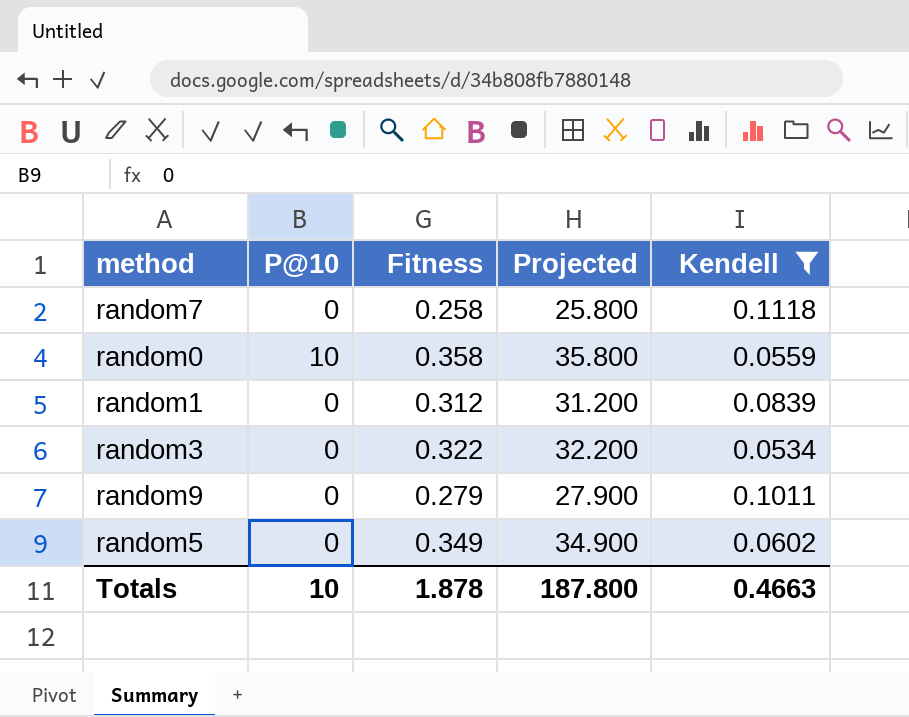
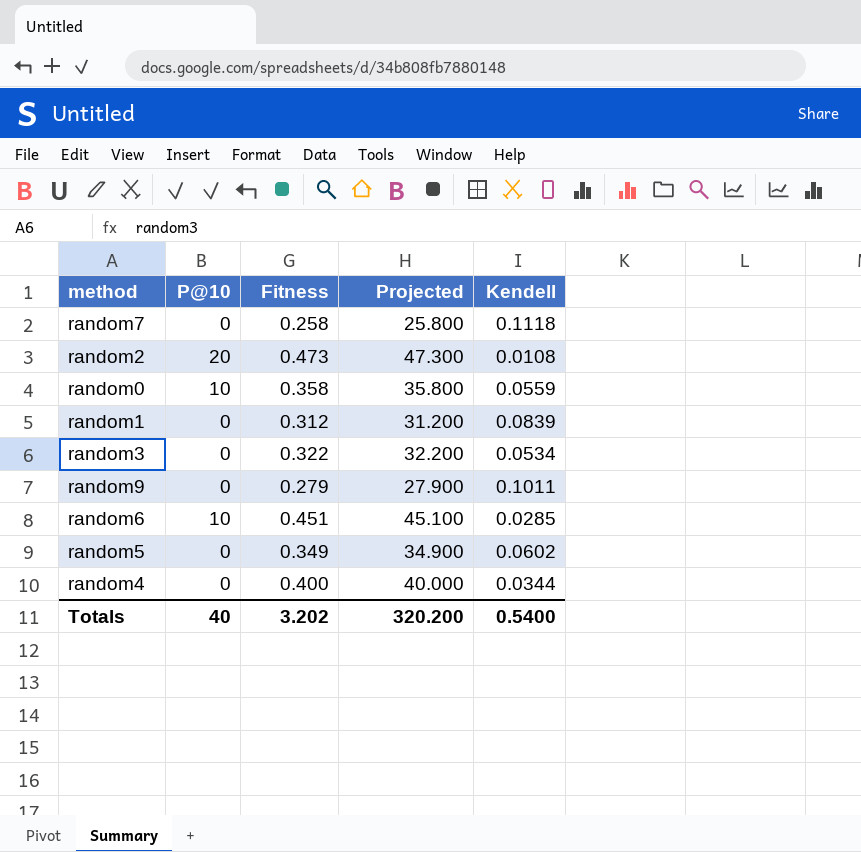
filter: Kendell >= 0.0534 -> none
Totals | P@10: 10 -> 40
Totals | Fitness: 1.878 -> 3.202
Totals | Projected: 187.800 -> 320.200
Totals | Kendell: 0.4663 -> 0.5400

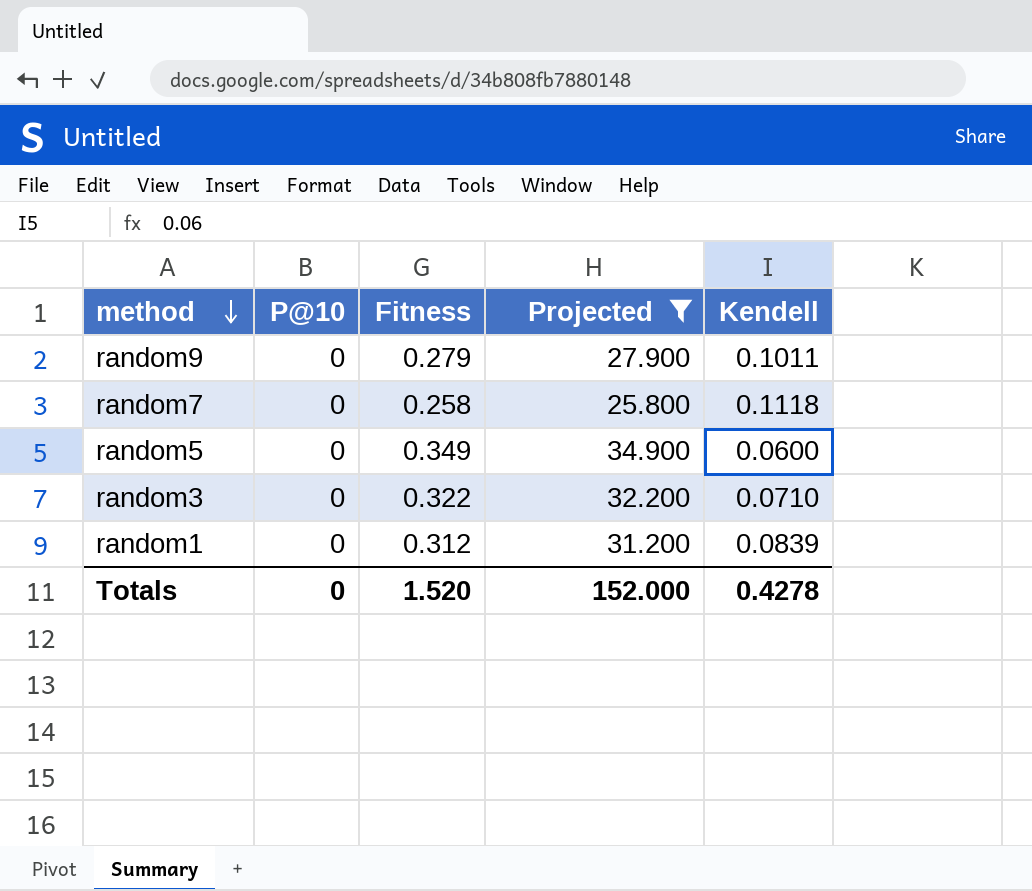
filter: none -> Projected <= 34.900
row order: none -> method descending
random5 | Kendell: 0.0602 -> 0.0600
random3 | Kendell: 0.0534 -> 0.0710
Totals | P@10: 40 -> 0
Totals | Fitness: 3.202 -> 1.520
Totals | Projected: 320.200 -> 152.000
Totals | Kendell: 0.5400 -> 0.4278

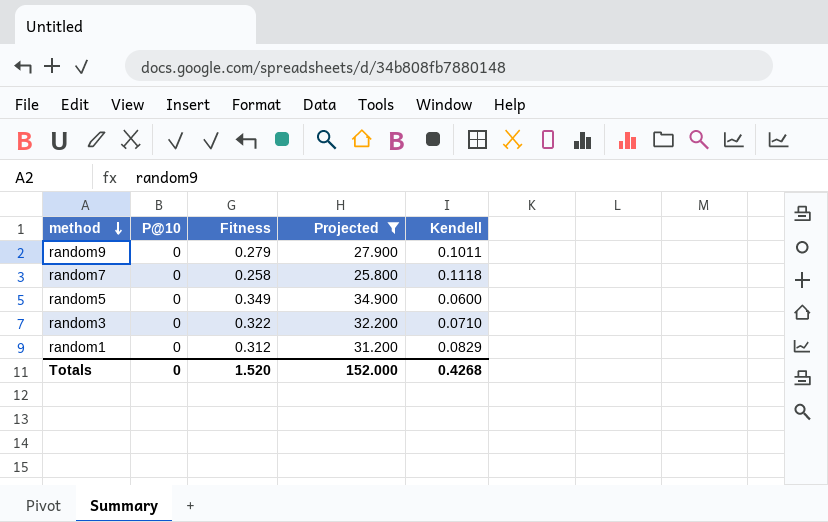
random1 | Kendell: 0.0839 -> 0.0829
Totals | Kendell: 0.4278 -> 0.4268

